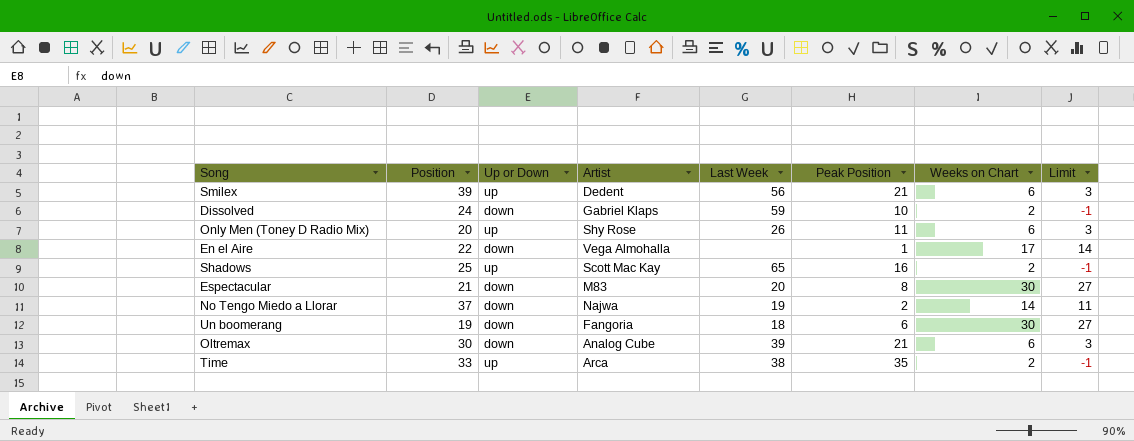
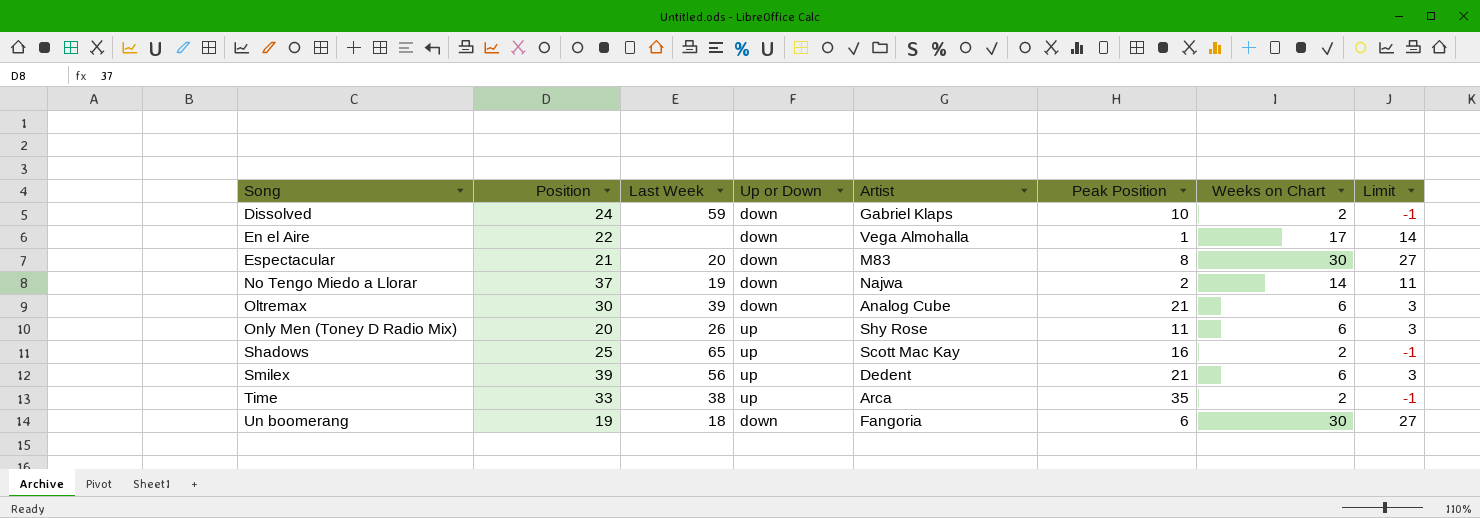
row order: none -> Song ascending
column Last Week | position: 5 -> 3

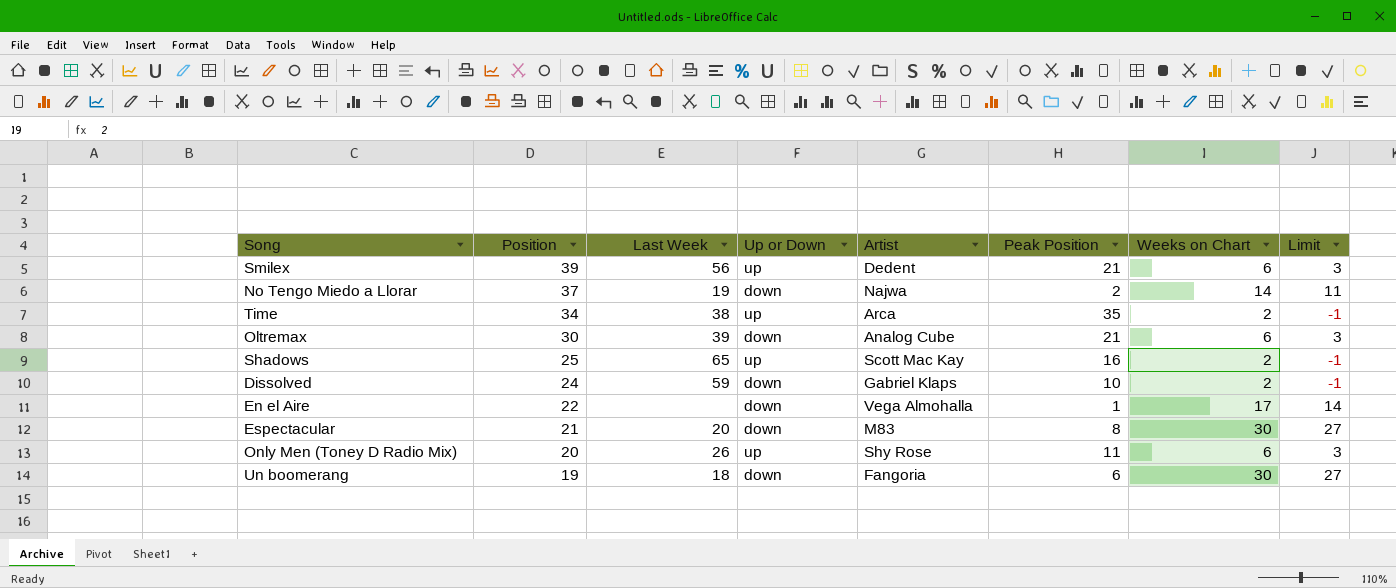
row order: Song ascending -> Position descending
Time | Position: 33 -> 34

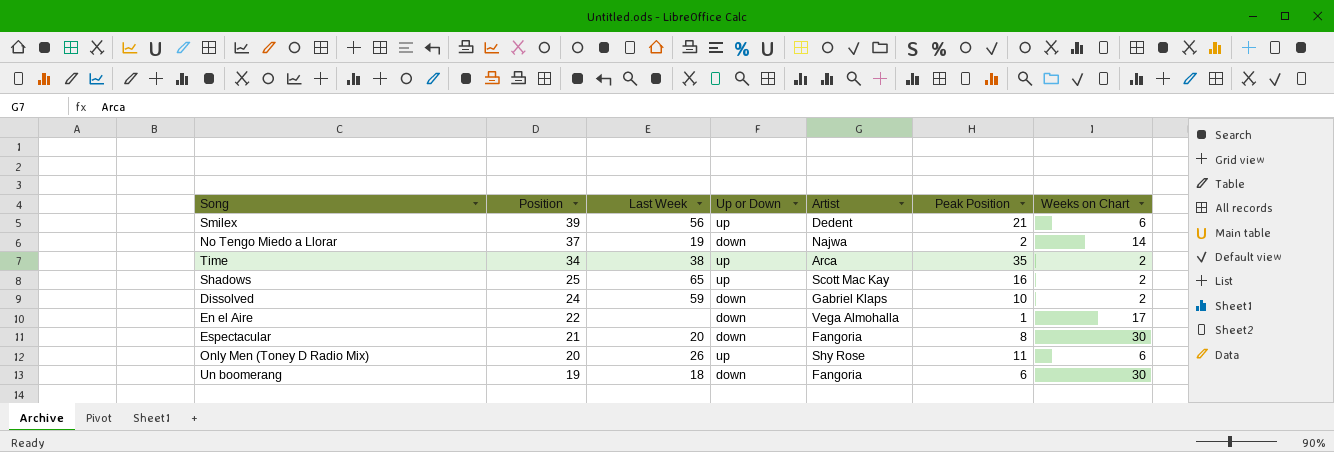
column Limit | formula: [Weeks on Chart] - 3 -> none
row Oltremax: 30 | 39 | down | Analog Cube | 21 | 6 | 3 -> none
Espectacular | Artist: M83 -> Fangoria

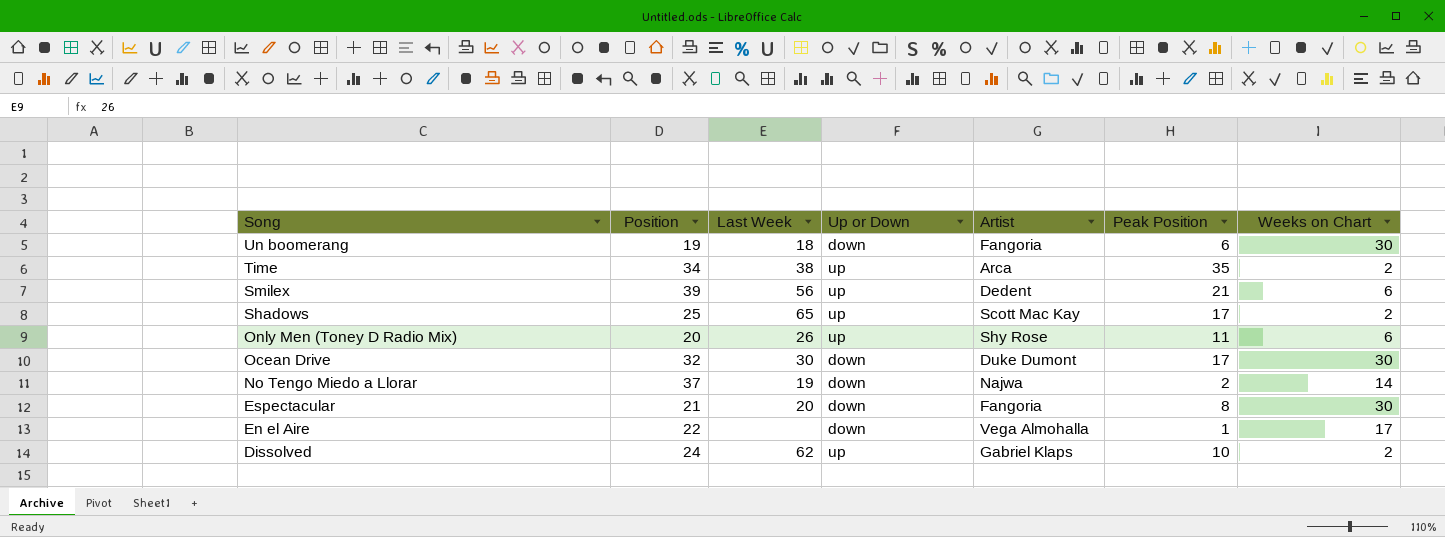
row order: Position descending -> Song descending
Shadows | Peak Position: 16 -> 17
row Ocean Drive: none -> 32 | 30 | down | Duke Dumont | 17 | 30
Dissolved | Last Week: 59 -> 62
Dissolved | Up or Down: down -> up

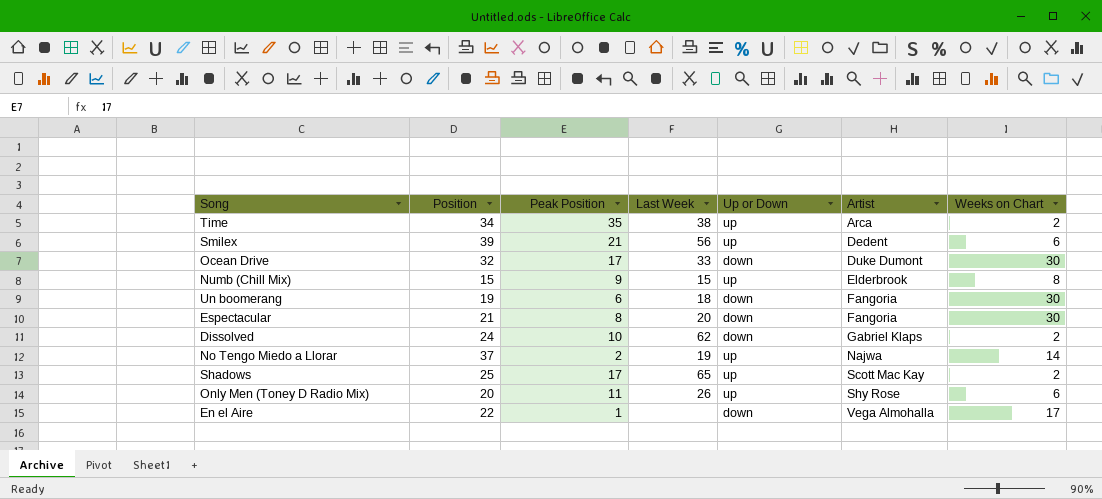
row order: Song descending -> Artist ascending
column Peak Position | position: 6 -> 3
Ocean Drive | Last Week: 30 -> 33
row Numb (Chill Mix): none -> 15 | 9 | 15 | up | Elderbrook | 8
Dissolved | Up or Down: up -> down
No Tengo Miedo a Llorar | Up or Down: down -> up

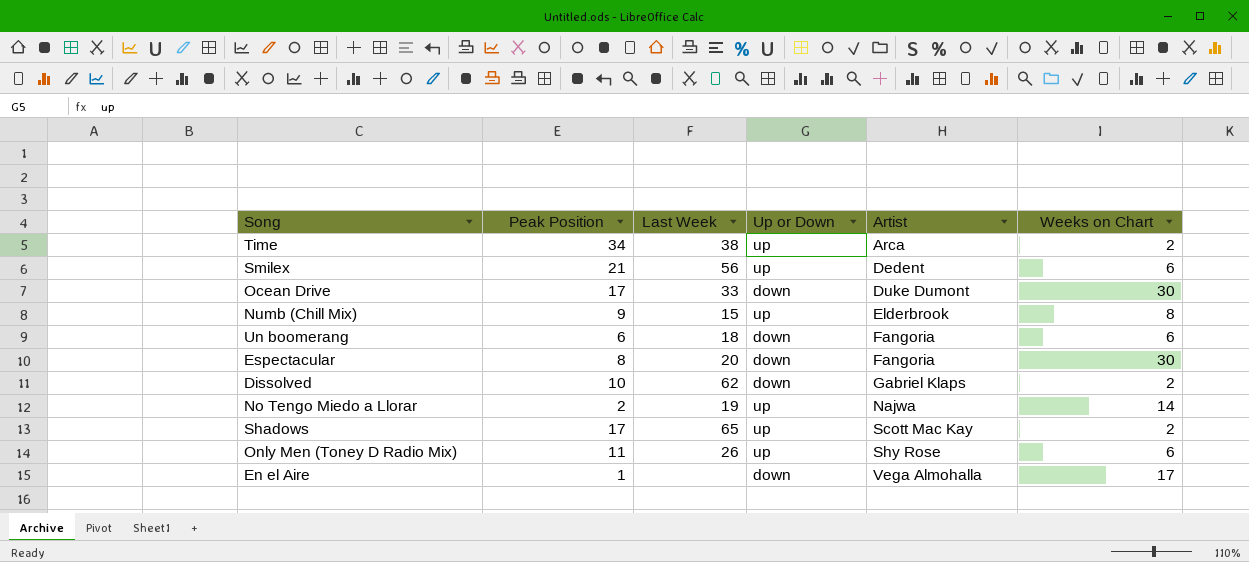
column Position | position: 2 -> none
Time | Peak Position: 35 -> 34
Un boomerang | Weeks on Chart: 30 -> 6

